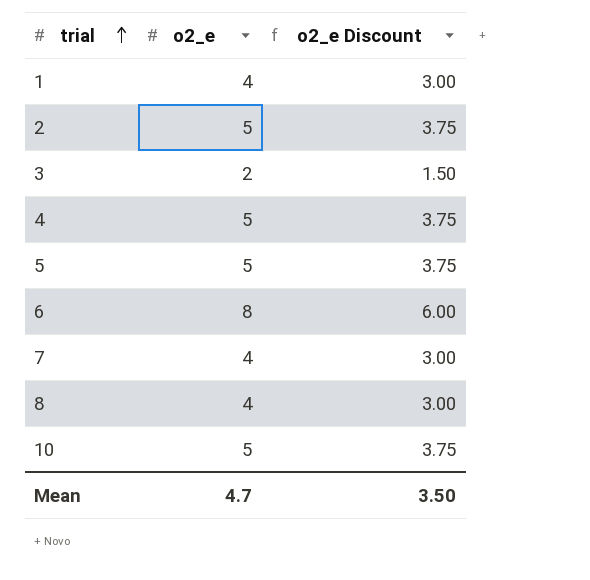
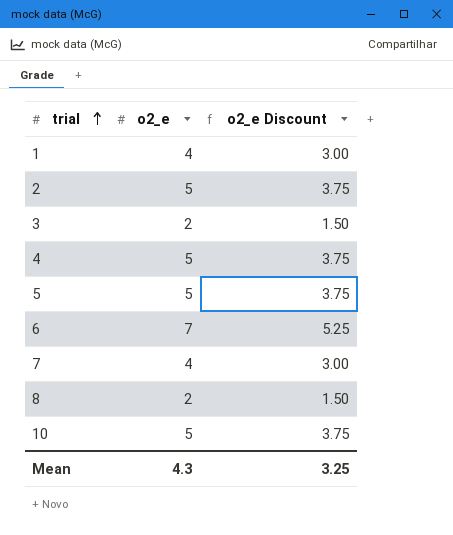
6 | o2_e: 8 -> 7
6 | o2_e Discount: 6.00 -> 5.25
8 | o2_e: 4 -> 2
8 | o2_e Discount: 3.00 -> 1.50
Mean | o2_e: 4.7 -> 4.3
Mean | o2_e Discount: 3.50 -> 3.25

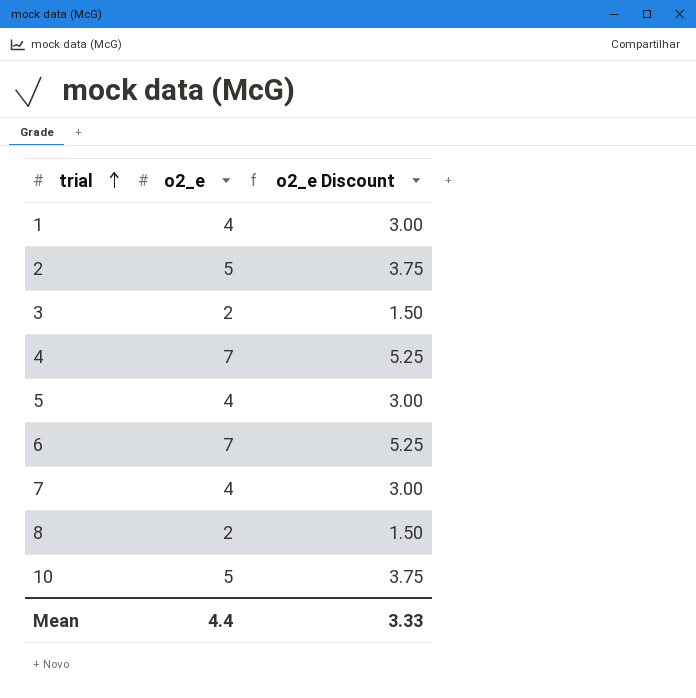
4 | o2_e: 5 -> 7
4 | o2_e Discount: 3.75 -> 5.25
5 | o2_e: 5 -> 4
5 | o2_e Discount: 3.75 -> 3.00
Mean | o2_e: 4.3 -> 4.4
Mean | o2_e Discount: 3.25 -> 3.33

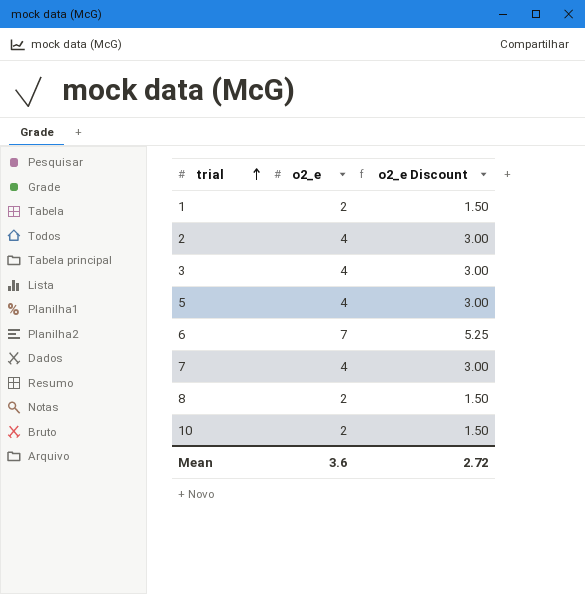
row 4: 7 | 5.25 -> none
1 | o2_e: 4 -> 2
1 | o2_e Discount: 3.00 -> 1.50
2 | o2_e: 5 -> 4
2 | o2_e Discount: 3.75 -> 3.00
3 | o2_e: 2 -> 4
3 | o2_e Discount: 1.50 -> 3.00
10 | o2_e: 5 -> 2
10 | o2_e Discount: 3.75 -> 1.50
Mean | o2_e: 4.4 -> 3.6
Mean | o2_e Discount: 3.33 -> 2.72

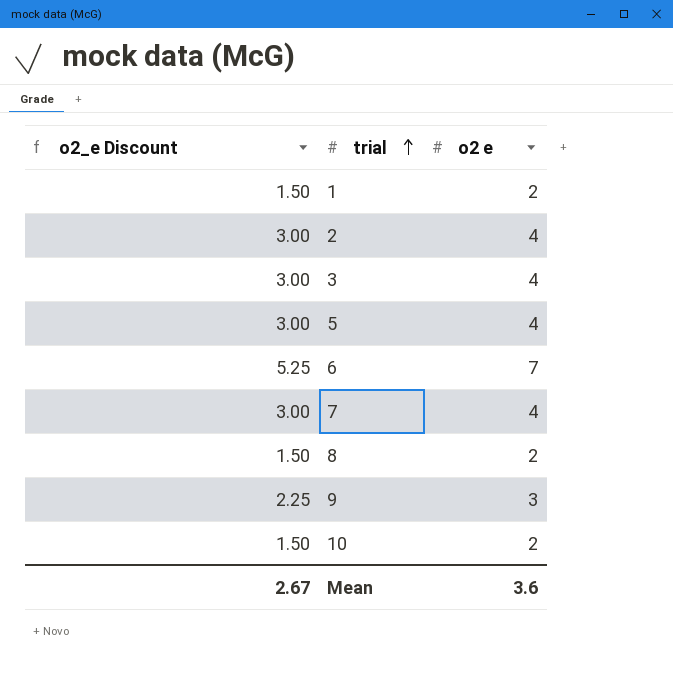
column o2_e Discount | position: 3 -> 1
column name: o2_e -> o2 e
row 9: none -> 2.25 | 3
Mean | o2_e Discount: 2.72 -> 2.67

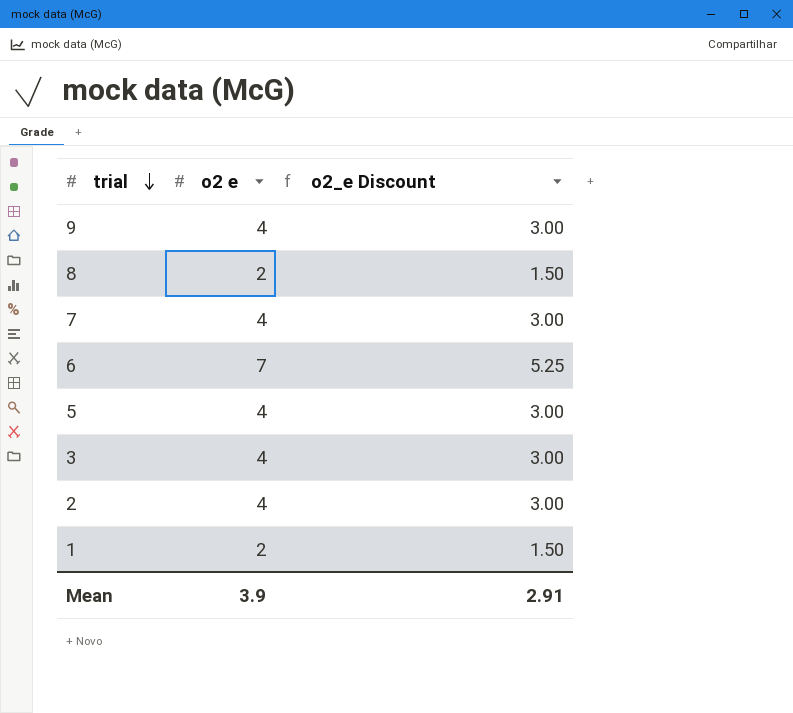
row order: trial ascending -> trial descending
column o2_e Discount | position: 1 -> 3
row 10: 1.50 | 2 -> none
9 | o2 e: 3 -> 4
9 | o2_e Discount: 2.25 -> 3.00
Mean | o2 e: 3.6 -> 3.9
Mean | o2_e Discount: 2.67 -> 2.91

